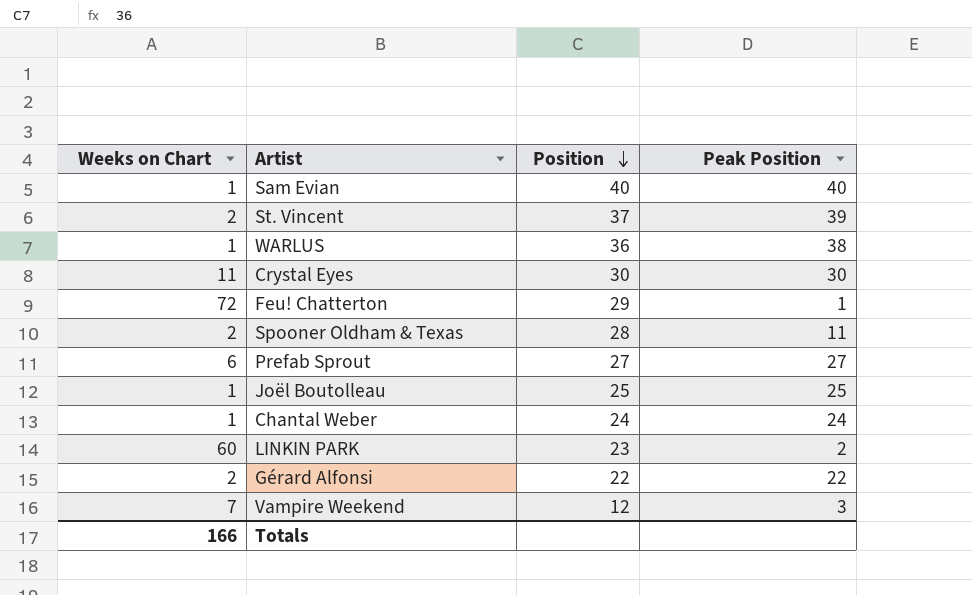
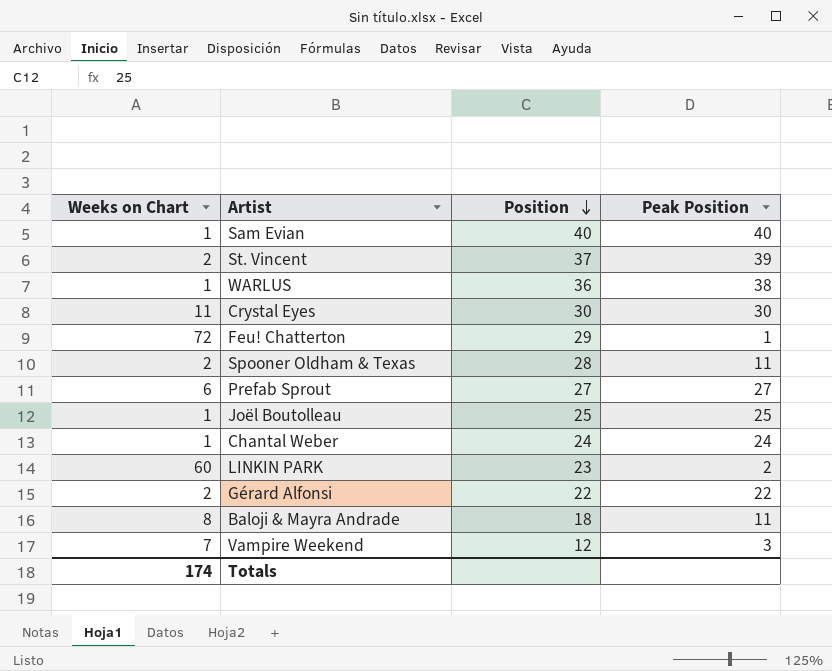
row Baloji & Mayra Andrade: none -> 8 | 18 | 11
Totals | Weeks on Chart: 166 -> 174

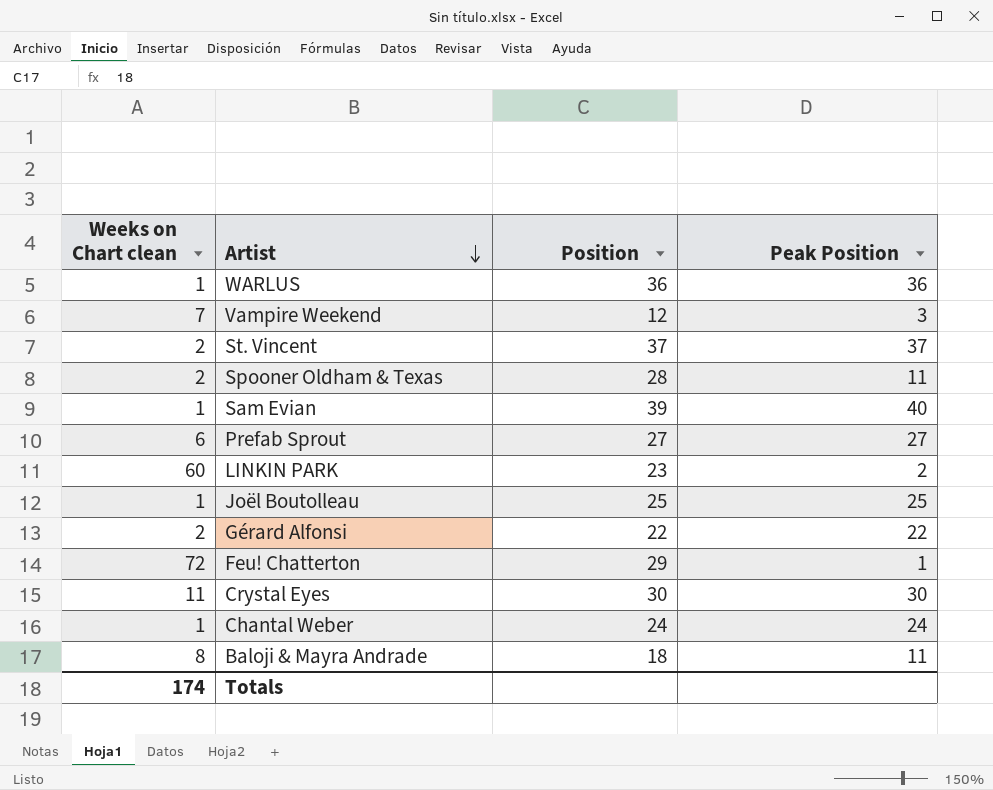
row order: Position descending -> Artist descending
column name: Weeks on Chart -> Weeks on Chart clean
WARLUS | Peak Position: 38 -> 36
St. Vincent | Peak Position: 39 -> 37
Sam Evian | Position: 40 -> 39

